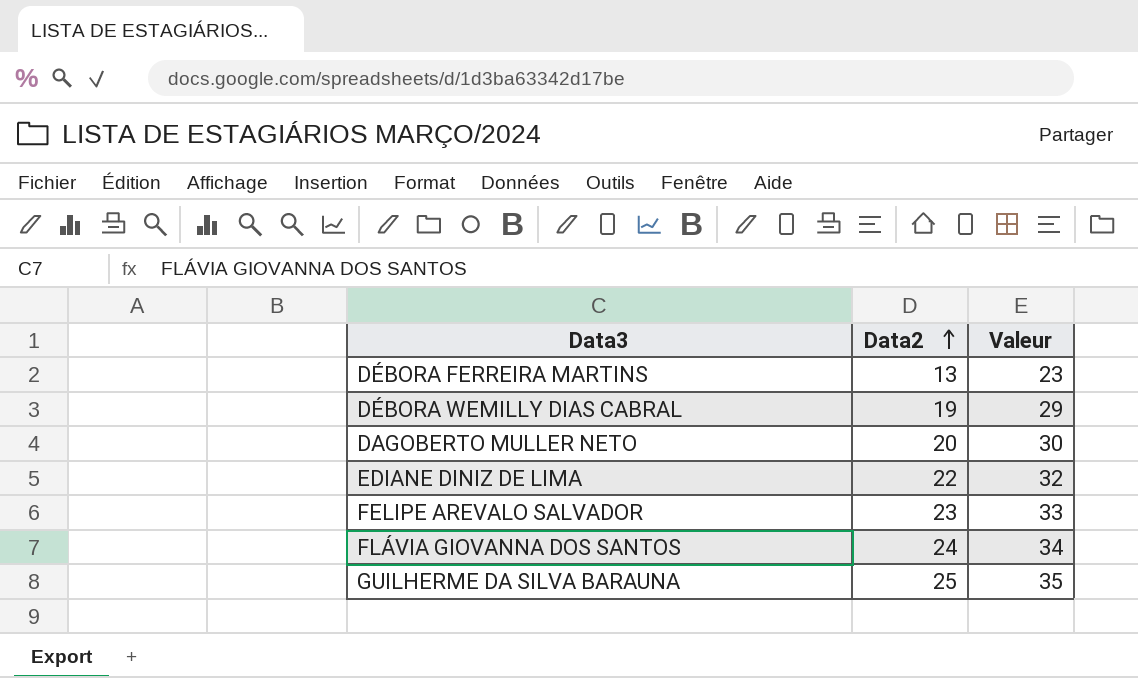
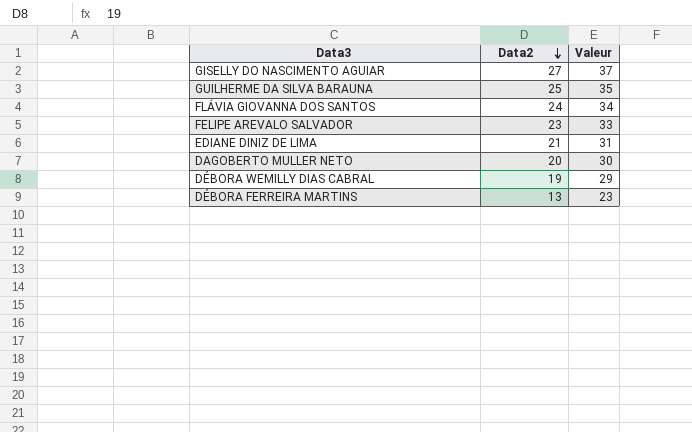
row order: Data2 ascending -> Data2 descending
row GISELLY DO NASCIMENTO AGUIAR: none -> 27 | 37
EDIANE DINIZ DE LIMA | Data2: 22 -> 21
EDIANE DINIZ DE LIMA | Valeur: 32 -> 31

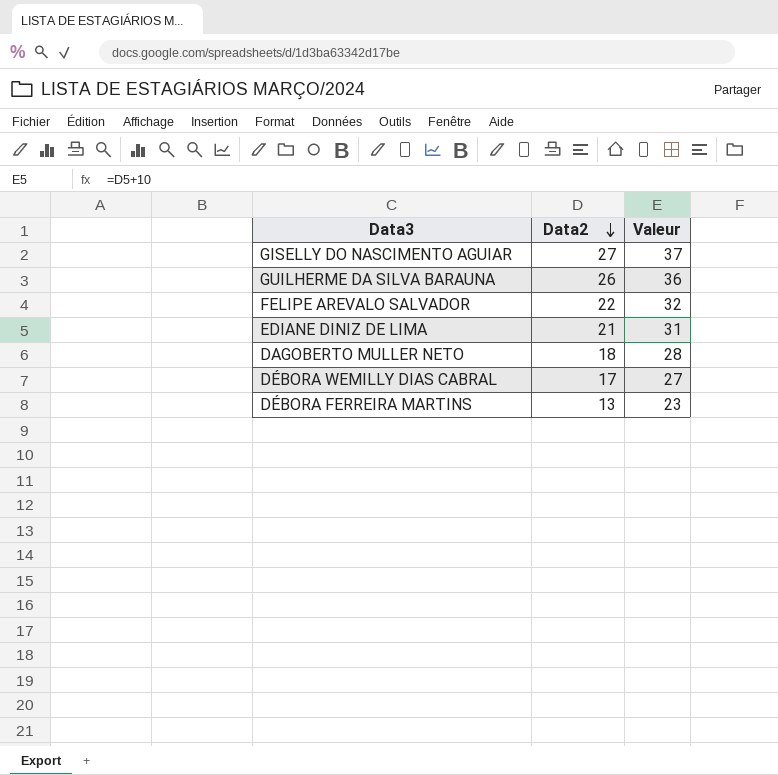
row FLÁVIA GIOVANNA DOS SANTOS: 24 | 34 -> none
GUILHERME DA SILVA BARAUNA | Data2: 25 -> 26
GUILHERME DA SILVA BARAUNA | Valeur: 35 -> 36
FELIPE AREVALO SALVADOR | Data2: 23 -> 22
FELIPE AREVALO SALVADOR | Valeur: 33 -> 32
DAGOBERTO MULLER NETO | Data2: 20 -> 18
DAGOBERTO MULLER NETO | Valeur: 30 -> 28
DÉBORA WEMILLY DIAS CABRAL | Data2: 19 -> 17
DÉBORA WEMILLY DIAS CABRAL | Valeur: 29 -> 27

